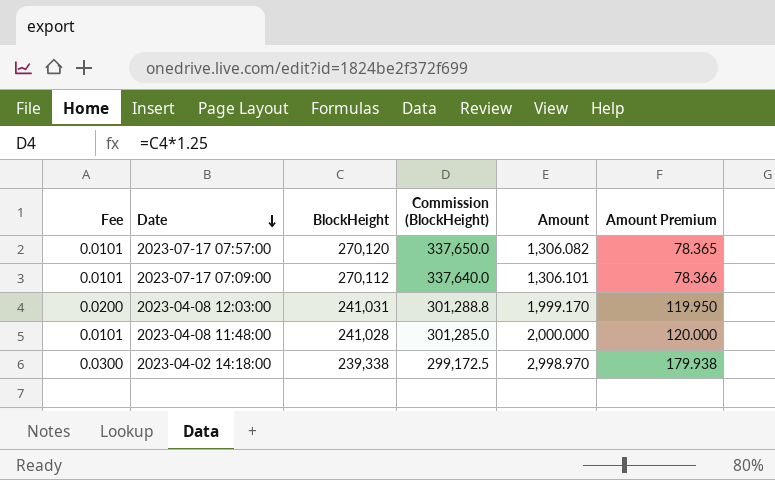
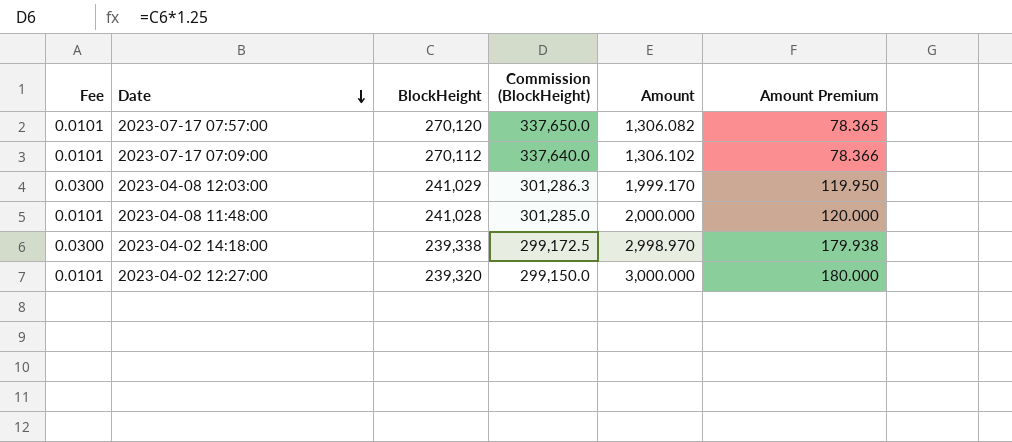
2023-07-17 07:09:00 | Amount: 1,306.101 -> 1,306.102
2023-04-08 12:03:00 | Fee: 0.0200 -> 0.0300
2023-04-08 12:03:00 | BlockHeight: 241,031 -> 241,029
2023-04-08 12:03:00 | Commission (BlockHeight): 301,288.8 -> 301,286.3
row 2023-04-02 12:27:00: none -> 0.0101 | 239,320 | 299,150.0 | 3,000.000 | 180.000

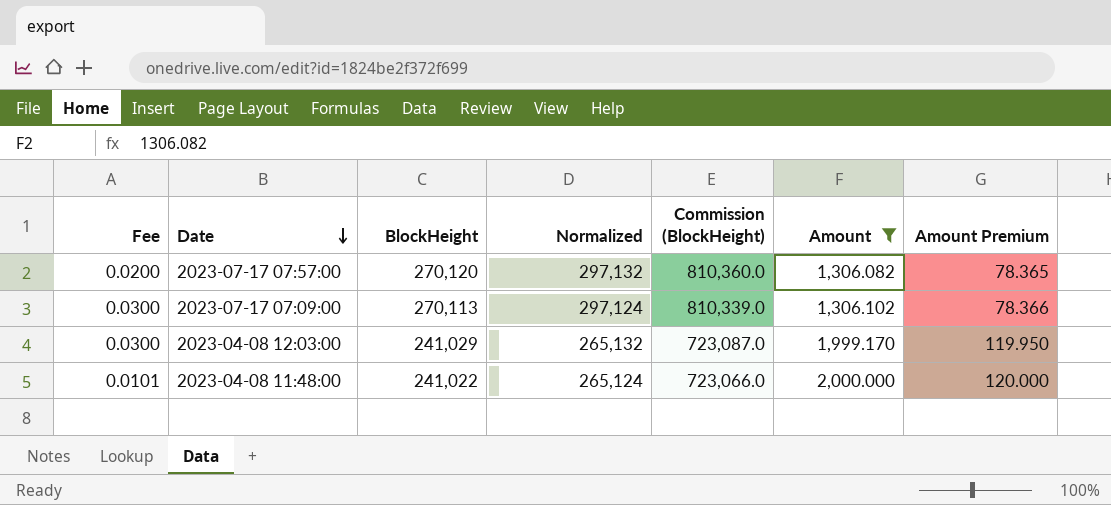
filter: none -> Amount <= 2,000.000
column Normalized | formula: none -> [BlockHeight] * 1.1
column Commission (BlockHeight) | formula: [BlockHeight] * 1.25 -> [BlockHeight] * 3
2023-07-17 07:57:00 | Fee: 0.0101 -> 0.0200
2023-07-17 07:09:00 | Fee: 0.0101 -> 0.0300
2023-07-17 07:09:00 | BlockHeight: 270,112 -> 270,113
2023-04-08 11:48:00 | BlockHeight: 241,028 -> 241,022

